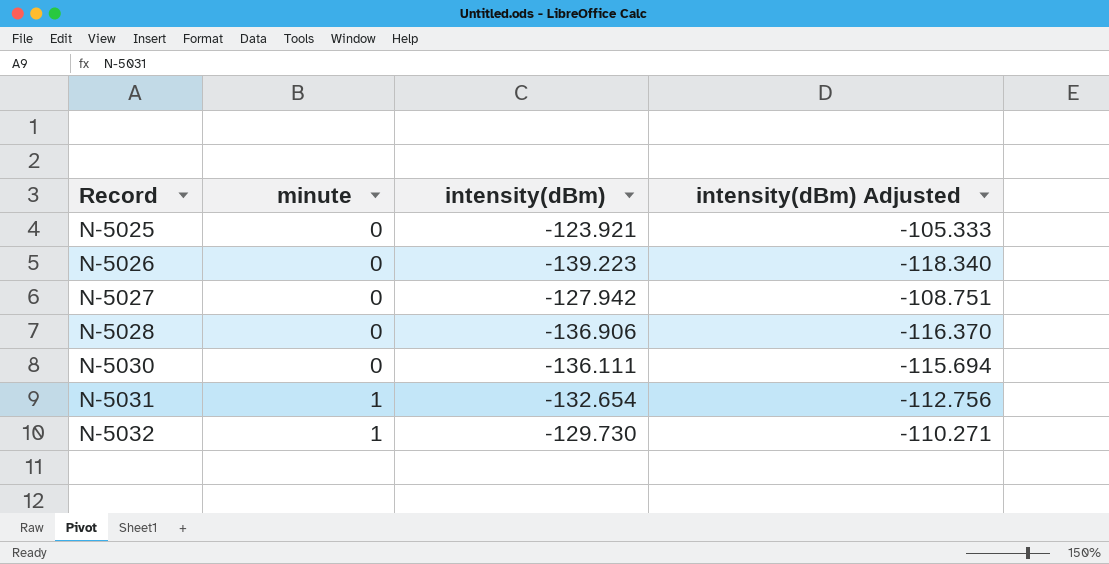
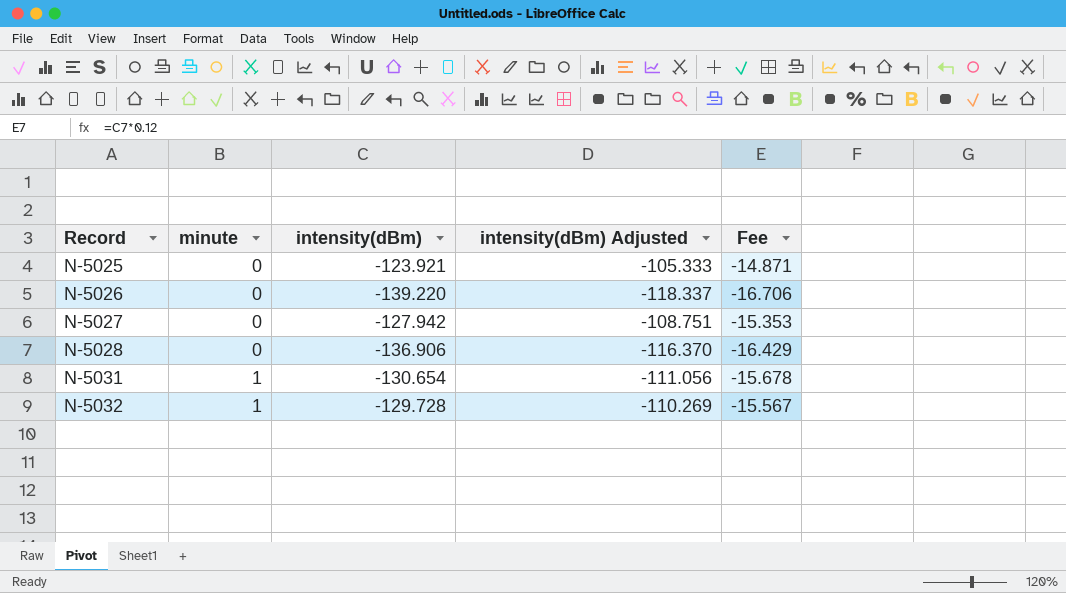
column Fee | formula: none -> [intensity(dBm)] * 0.12
row N-5030: 0 | -136.111 | -115.694 -> none
N-5026 | intensity(dBm): -139.223 -> -139.220
N-5026 | intensity(dBm) Adjusted: -118.340 -> -118.337
N-5031 | intensity(dBm): -132.654 -> -130.654
N-5031 | intensity(dBm) Adjusted: -112.756 -> -111.056
N-5032 | intensity(dBm): -129.730 -> -129.728
N-5032 | intensity(dBm) Adjusted: -110.271 -> -110.269

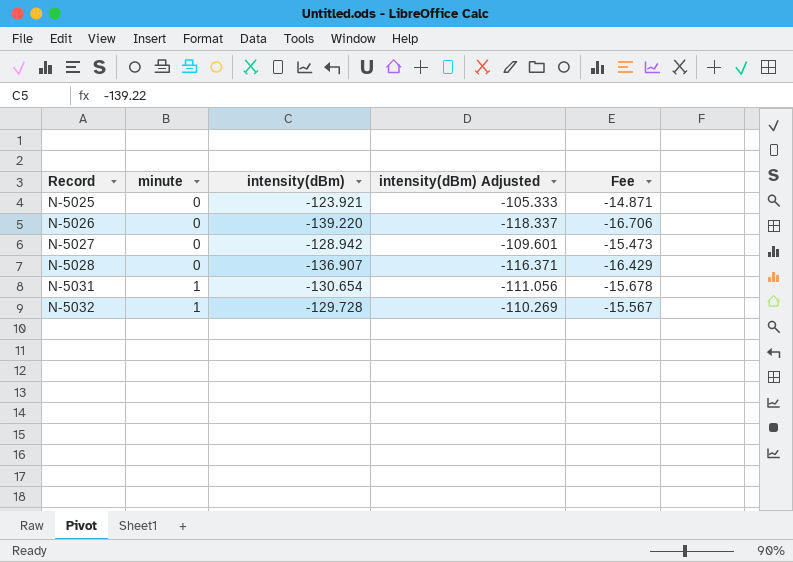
N-5027 | intensity(dBm): -127.942 -> -128.942
N-5027 | intensity(dBm) Adjusted: -108.751 -> -109.601
N-5027 | Fee: -15.353 -> -15.473
N-5028 | intensity(dBm): -136.906 -> -136.907
N-5028 | intensity(dBm) Adjusted: -116.370 -> -116.371

